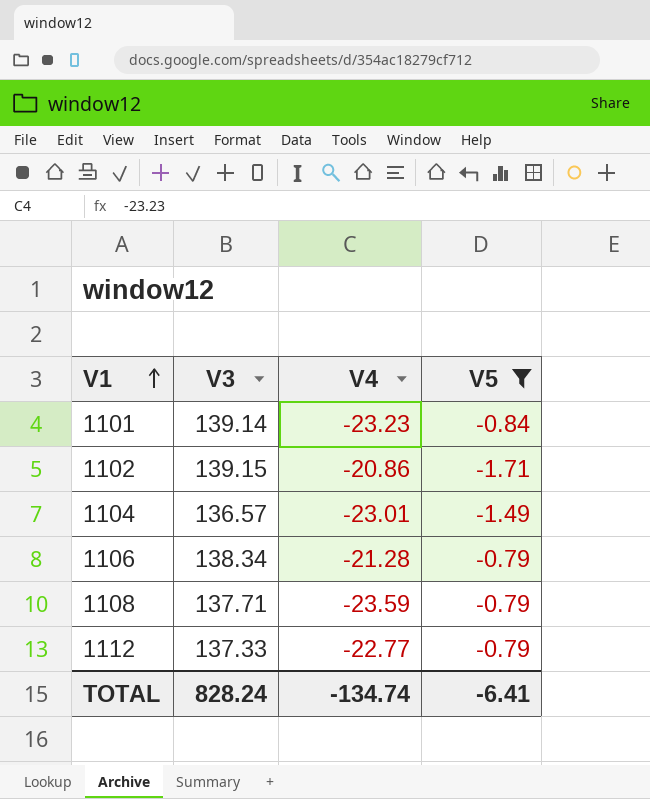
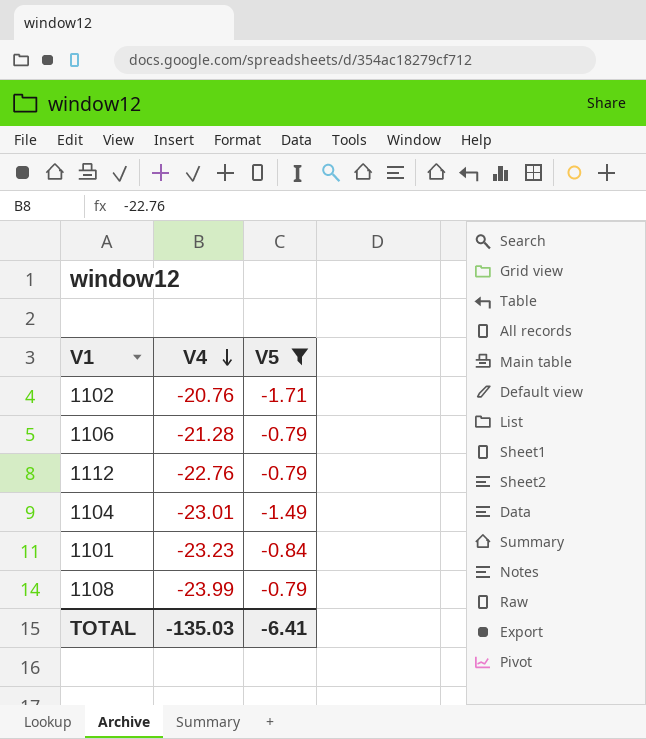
row order: V1 ascending -> V4 descending
column V3 | position: 2 -> none
1102 | V4: -20.86 -> -20.76
1112 | V4: -22.77 -> -22.76
1108 | V4: -23.59 -> -23.99
TOTAL | V4: -134.74 -> -135.03

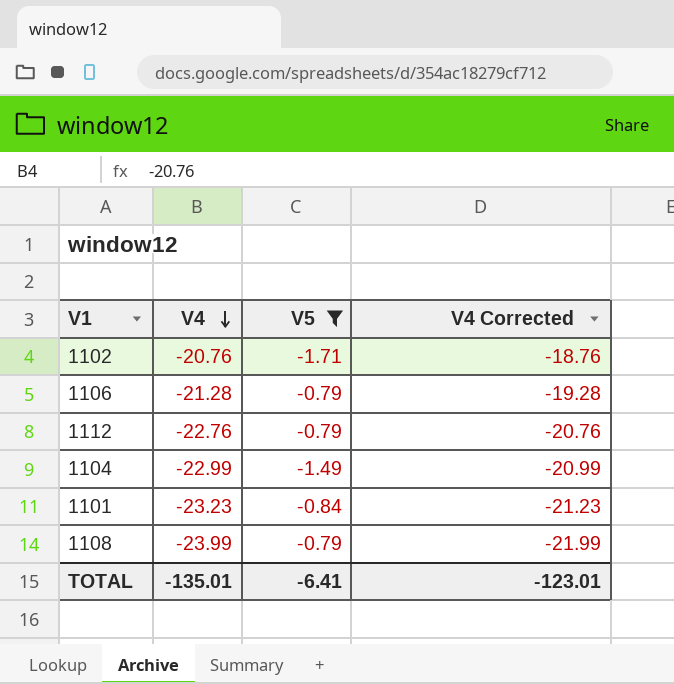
column V4 Corrected | formula: none -> [V4] + 2
1104 | V4: -23.01 -> -22.99
TOTAL | V4: -135.03 -> -135.01

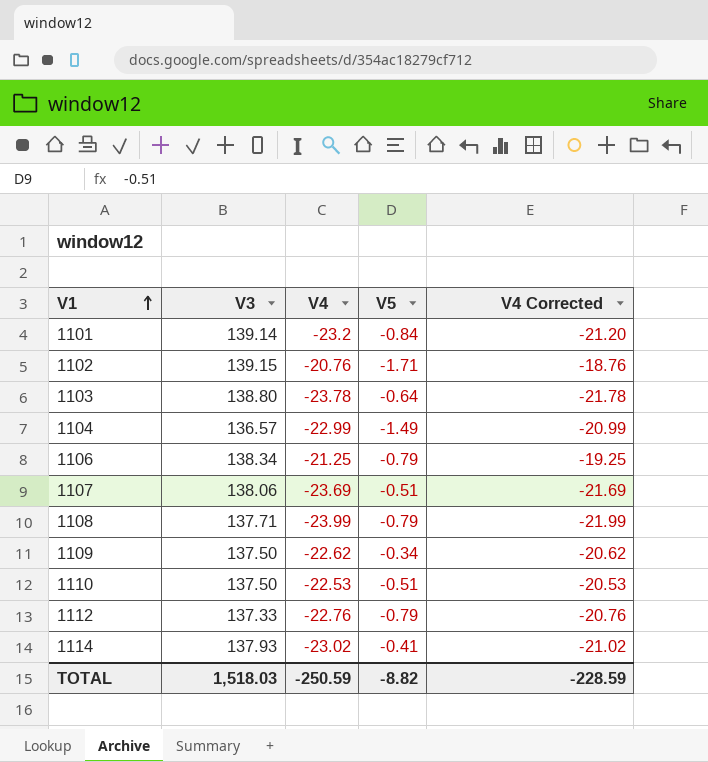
filter: V5 <= -0.79 -> none
row order: V4 descending -> V1 ascending
column V3 | position: none -> 2
1101 | V4: -23.23 -> -23.2
1101 | V4 Corrected: -21.23 -> -21.20
1106 | V4: -21.28 -> -21.25
1106 | V4 Corrected: -19.28 -> -19.25
TOTAL | V4: -135.01 -> -250.59
TOTAL | V5: -6.41 -> -8.82
TOTAL | V4 Corrected: -123.01 -> -228.59

